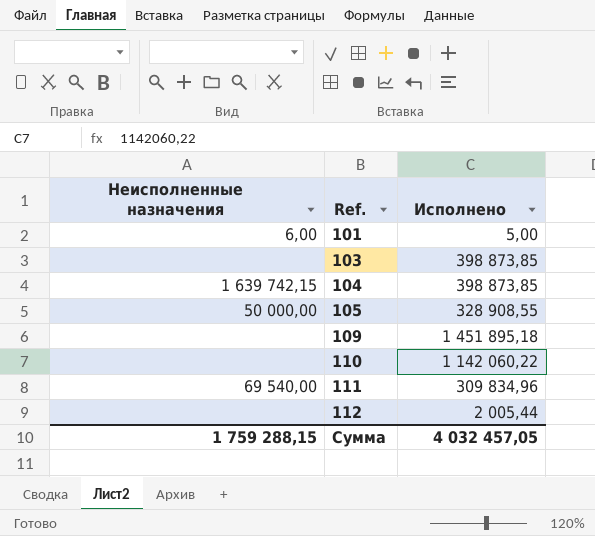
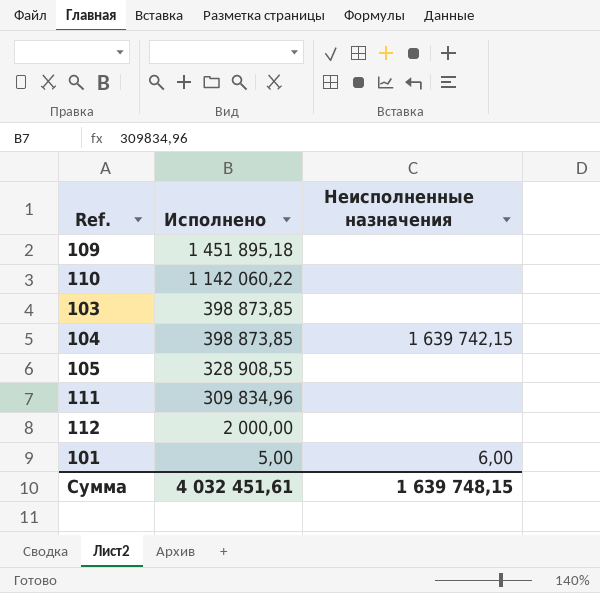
row order: Ref. ascending -> Исполнено descending
column Неисполненные назначения | position: 1 -> 3
105 | Неисполненные назначения: 50 000,00 -> none
111 | Неисполненные назначения: 69 540,00 -> none
112 | Исполнено: 2 005,44 -> 2 000,00
Сумма | Исполнено: 4 032 457,05 -> 4 032 451,61
Сумма | Неисполненные назначения: 1 759 288,15 -> 1 639 748,15

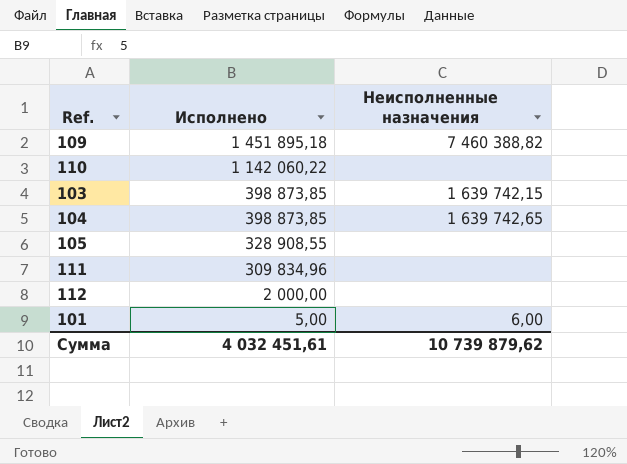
109 | Неисполненные назначения: none -> 7 460 388,82
103 | Неисполненные назначения: none -> 1 639 742,15
104 | Неисполненные назначения: 1 639 742,15 -> 1 639 742,65
Сумма | Неисполненные назначения: 1 639 748,15 -> 10 739 879,62

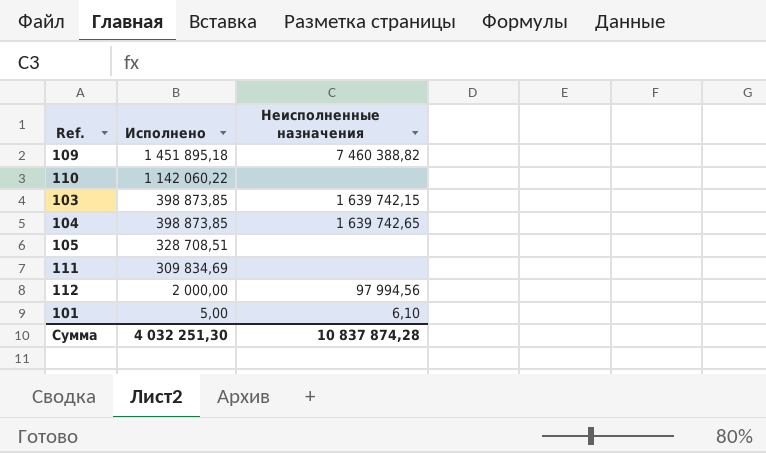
105 | Исполнено: 328 908,55 -> 328 708,51
111 | Исполнено: 309 834,96 -> 309 834,69
112 | Неисполненные назначения: none -> 97 994,56
101 | Неисполненные назначения: 6,00 -> 6,10
Сумма | Исполнено: 4 032 451,61 -> 4 032 251,30
Сумма | Неисполненные назначения: 10 739 879,62 -> 10 837 874,28

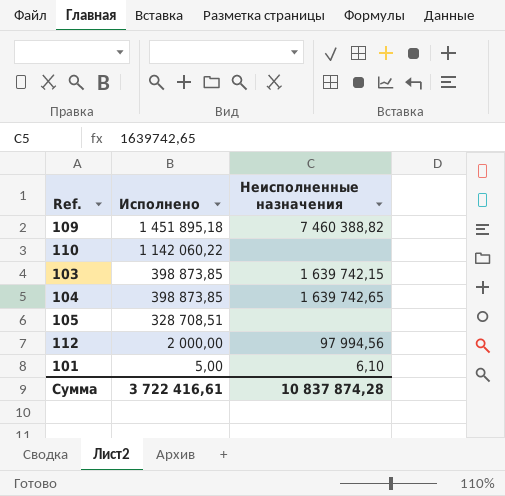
row 111: 309 834,69 | none -> none
Сумма | Исполнено: 4 032 251,30 -> 3 722 416,61

